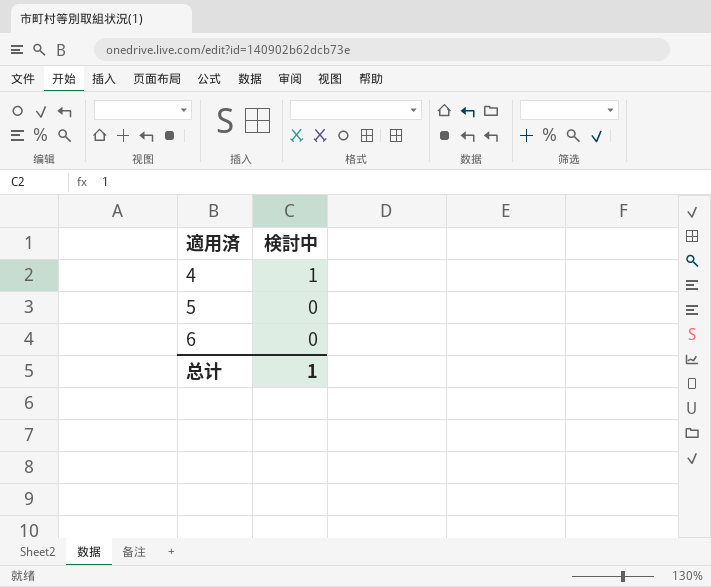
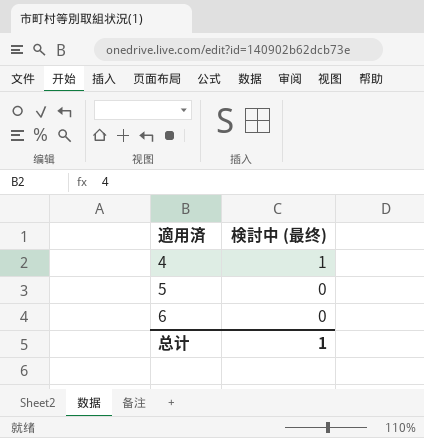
column name: 検討中 -> 検討中 (最终)

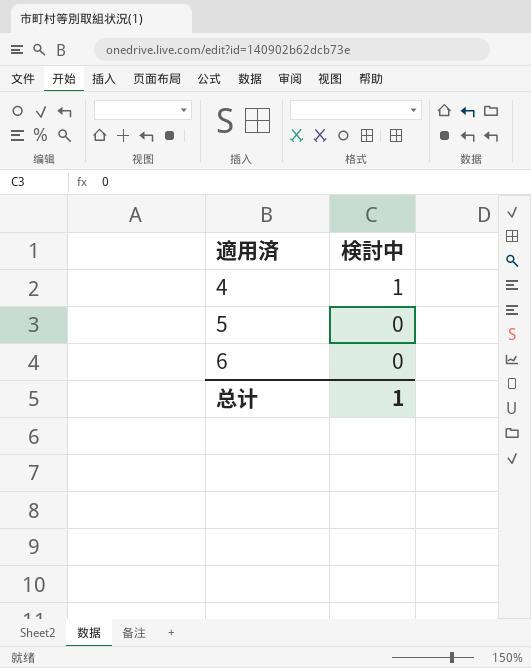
column name: 検討中 (最终) -> 検討中

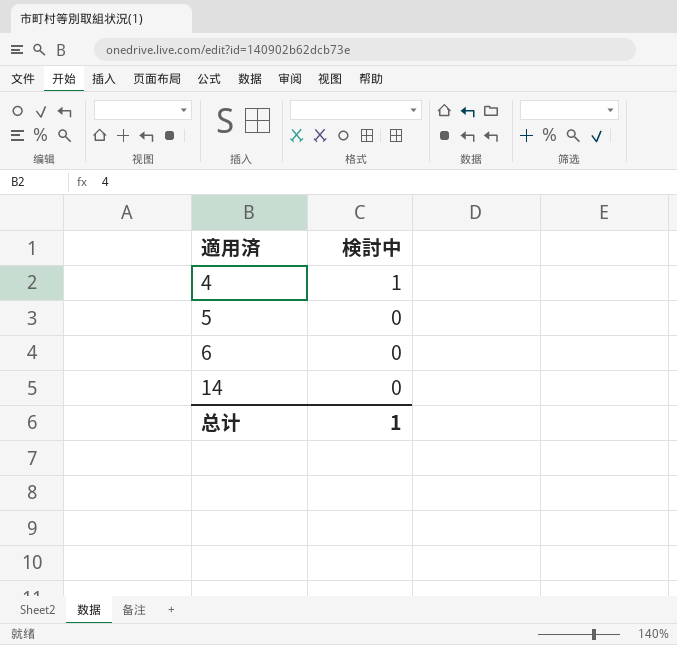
row 14: none -> 0

